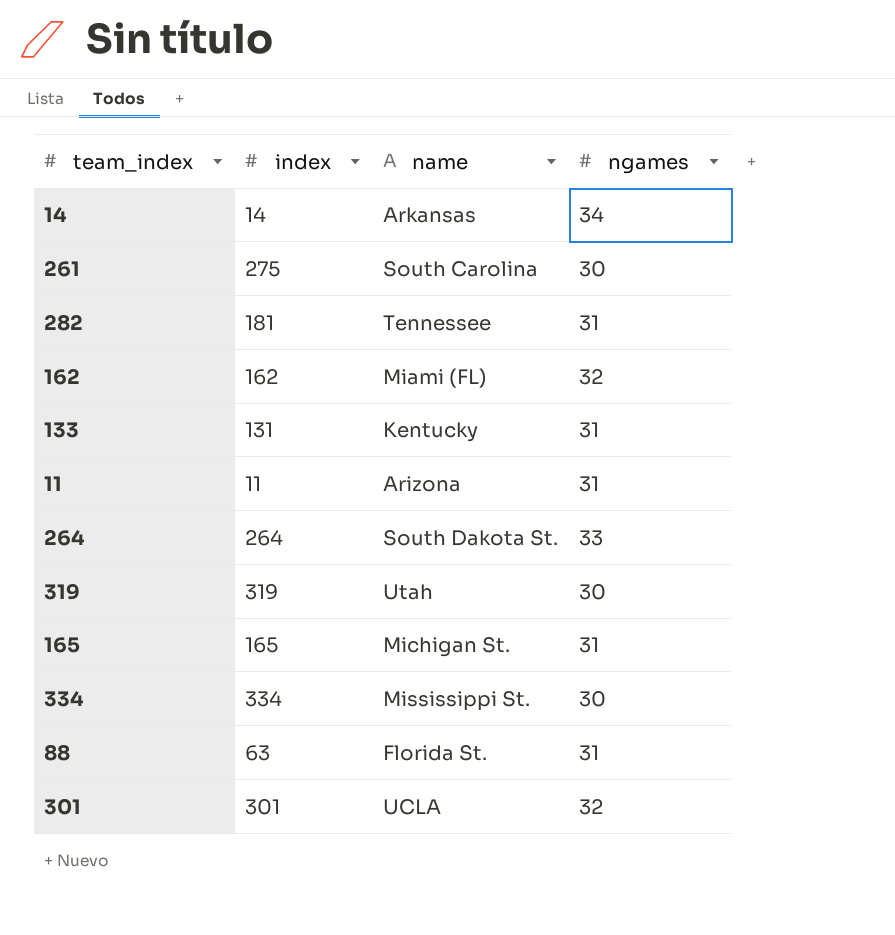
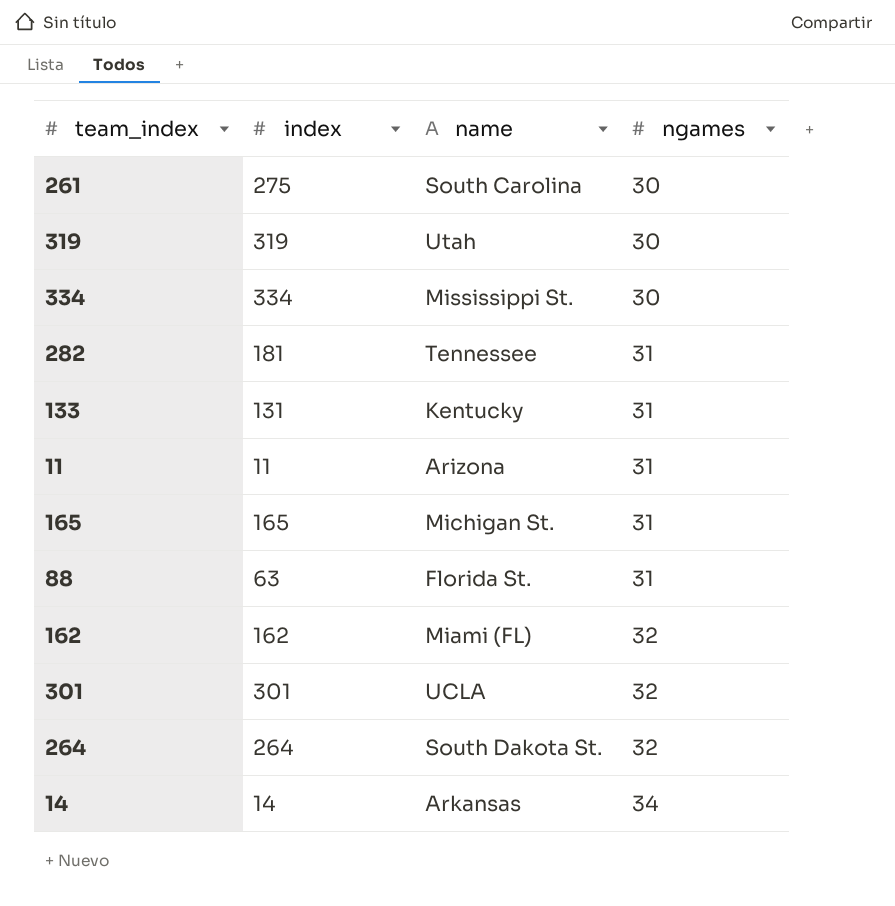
row order: none -> ngames ascending
264 | ngames: 33 -> 32

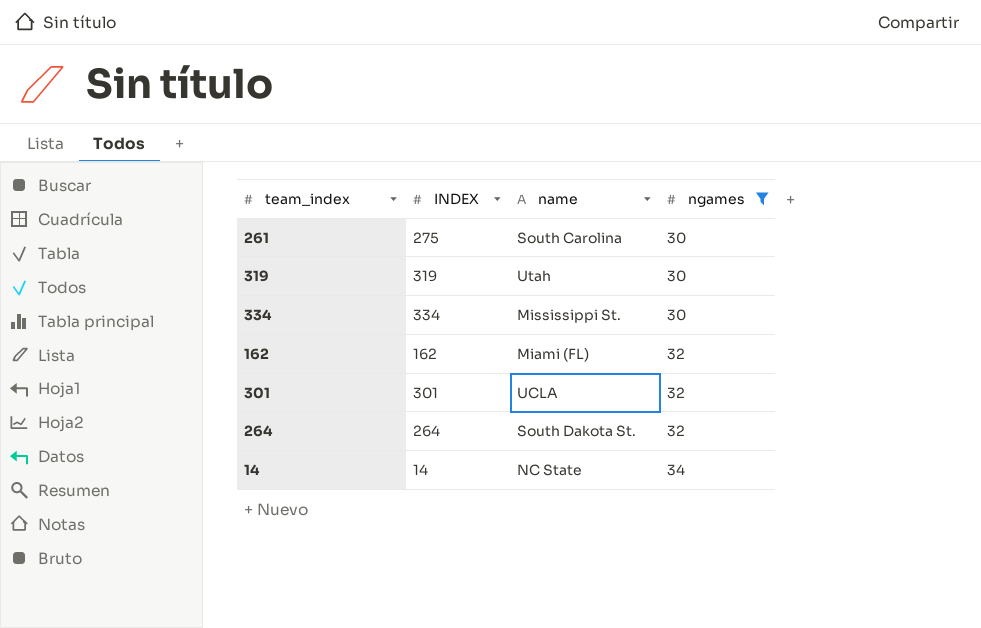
filter: none -> ngames != 31
column name: index -> INDEX
14 | name: Arkansas -> NC State

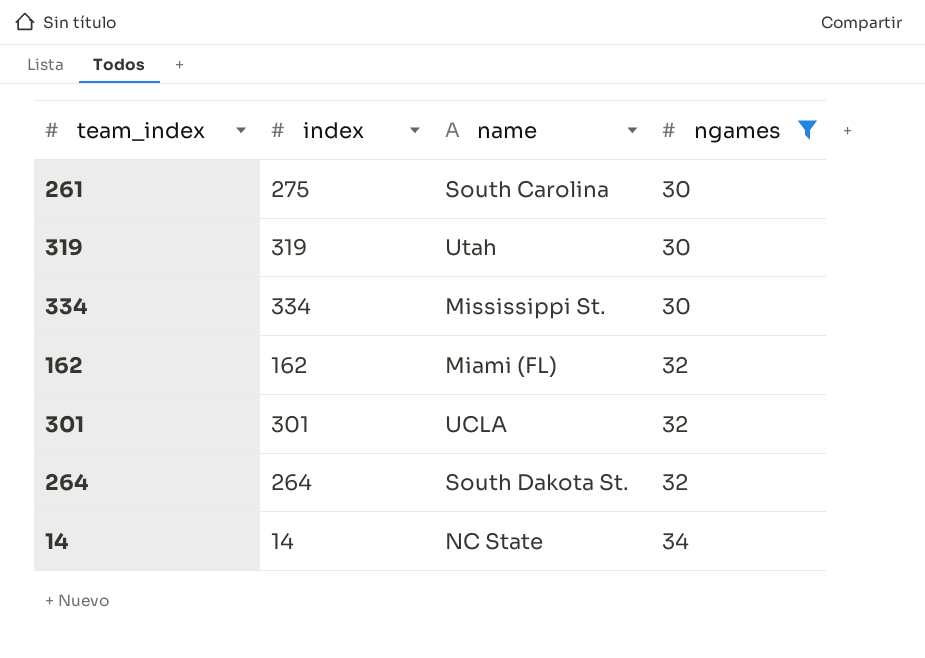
column name: INDEX -> index

